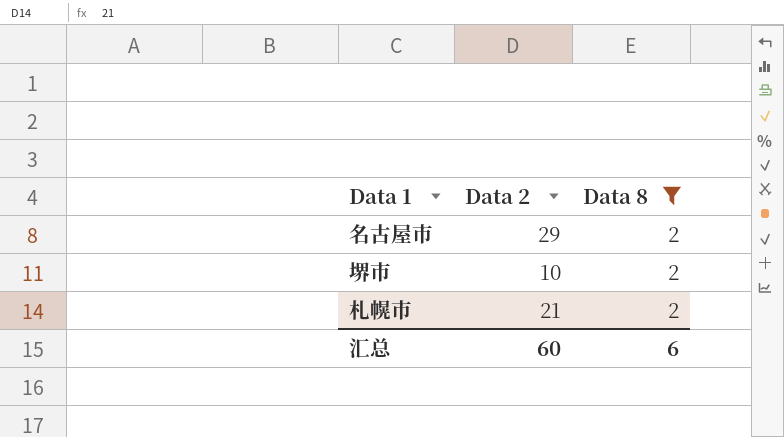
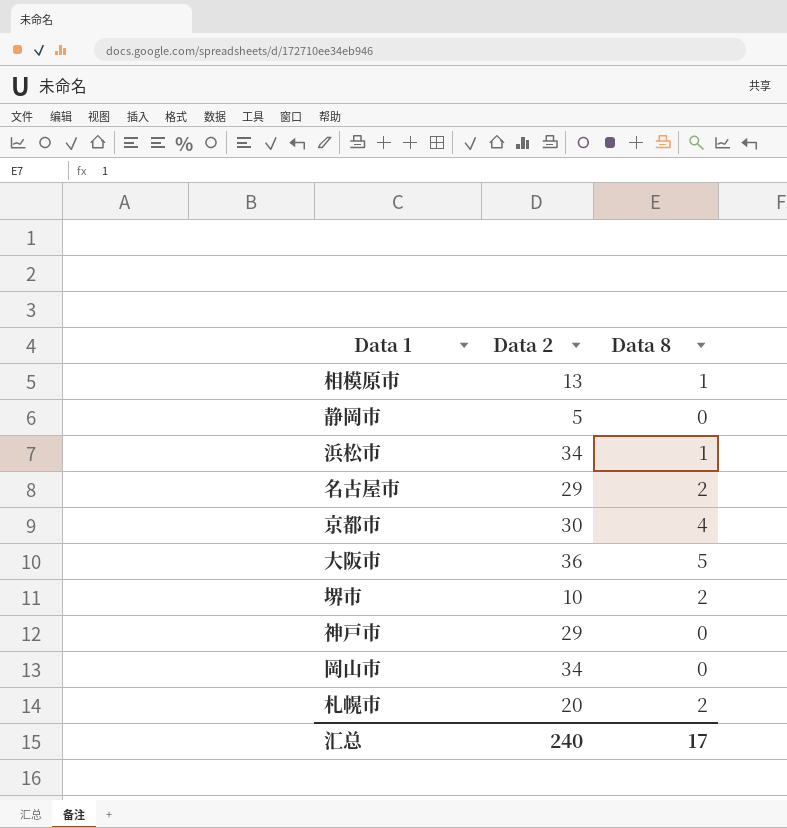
filter: Data 8 = 2 -> none
札幌市 | Data 2: 21 -> 20
汇总 | Data 2: 60 -> 240
汇总 | Data 8: 6 -> 17

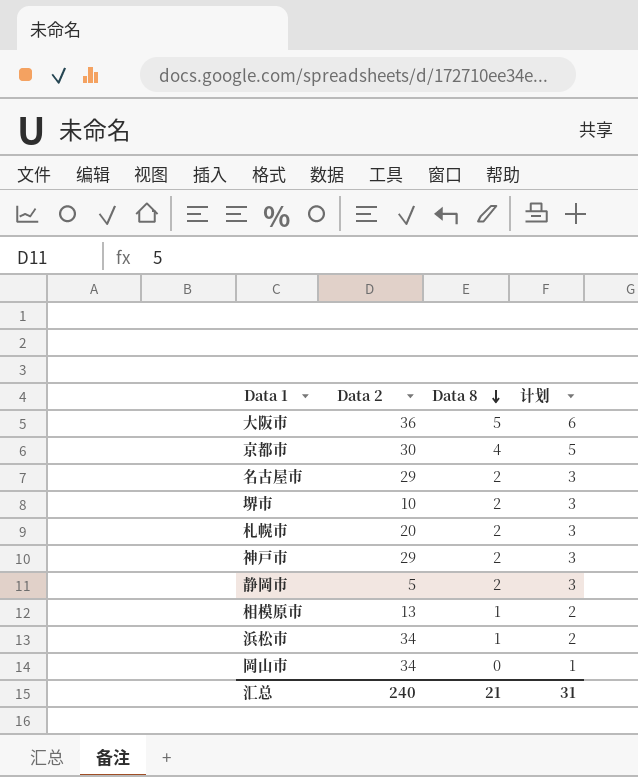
row order: none -> Data 8 descending
column 计划 | formula: none -> [Data 8] + 1
神戸市 | Data 8: 0 -> 2
静岡市 | Data 8: 0 -> 2
汇总 | Data 8: 17 -> 21

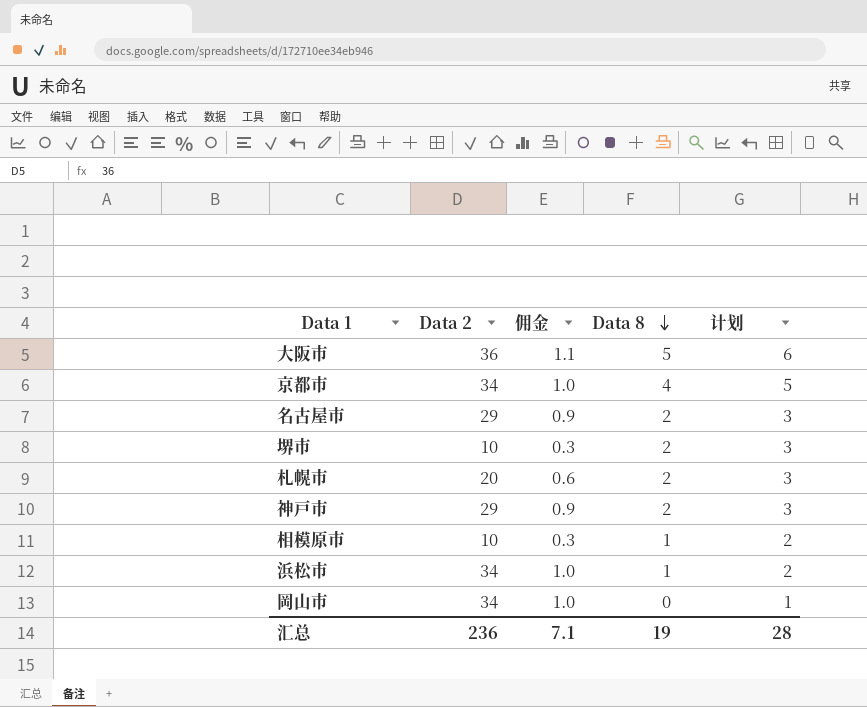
column 佣金 | formula: none -> [Data 2] * 0.03
row 静岡市: 5 | 2 | 3 -> none
京都市 | Data 2: 30 -> 34
相模原市 | Data 2: 13 -> 10
汇总 | Data 2: 240 -> 236
汇总 | Data 8: 21 -> 19
汇总 | 计划: 31 -> 28

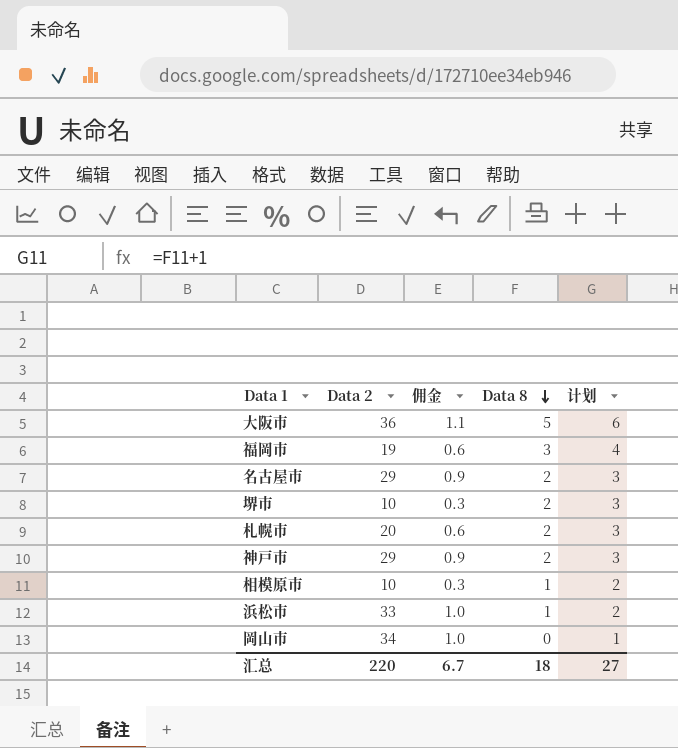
row 京都市: 34 | 1.0 | 4 | 5 -> none
row 福岡市: none -> 19 | 0.6 | 3 | 4
浜松市 | Data 2: 34 -> 33
汇总 | Data 2: 236 -> 220
汇总 | 佣金: 7.1 -> 6.7
汇总 | Data 8: 19 -> 18
汇总 | 计划: 28 -> 27

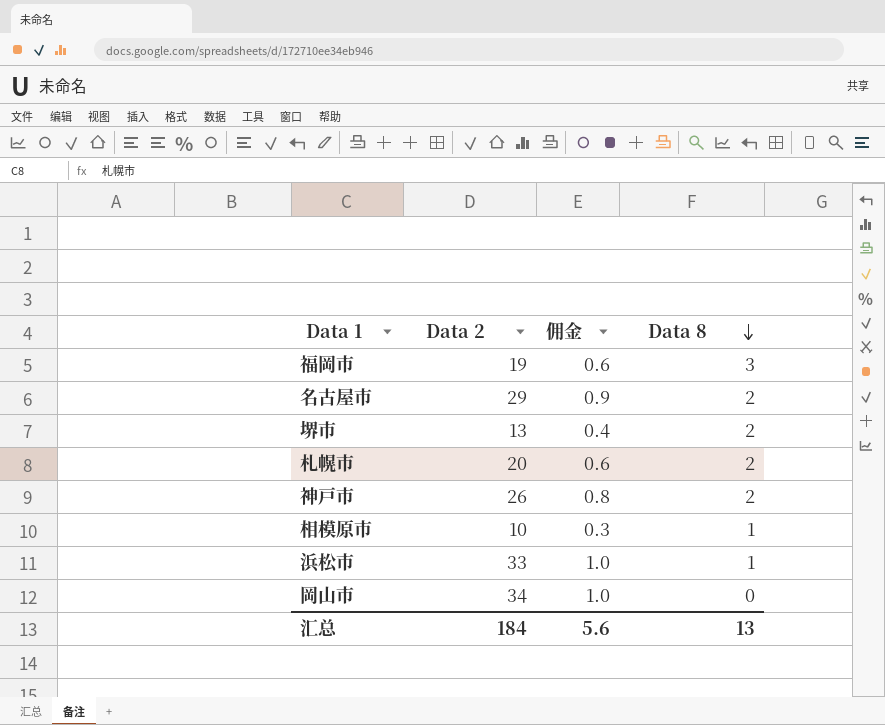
column 计划 | formula: [Data 8] + 1 -> none
row 大阪市: 36 | 1.1 | 5 | 6 -> none
堺市 | Data 2: 10 -> 13
堺市 | 佣金: 0.3 -> 0.4
神戸市 | Data 2: 29 -> 26
神戸市 | 佣金: 0.9 -> 0.8
汇总 | Data 2: 220 -> 184
汇总 | 佣金: 6.7 -> 5.6
汇总 | Data 8: 18 -> 13

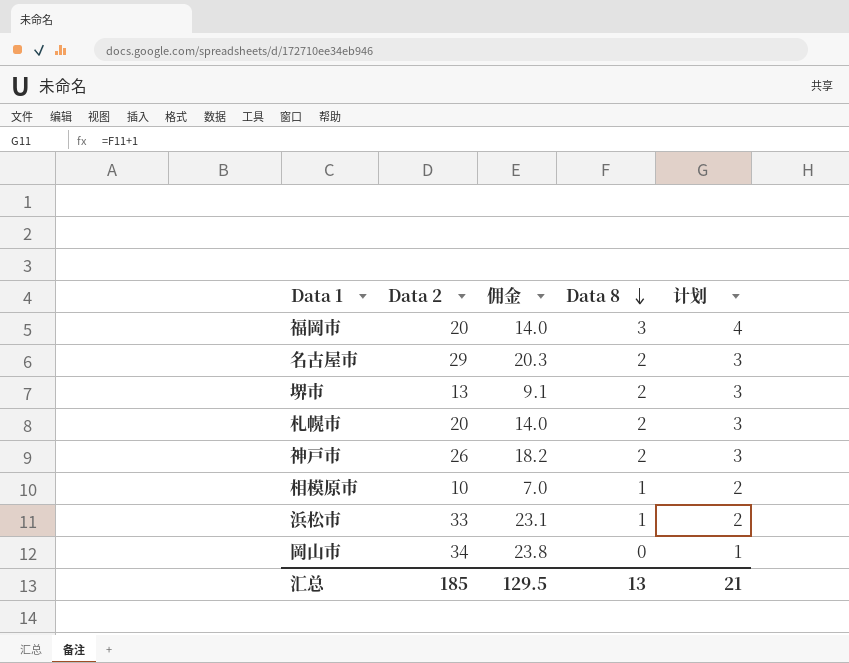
column 佣金 | formula: [Data 2] * 0.03 -> [Data 2] * 0.7
column 计划 | formula: none -> [Data 8] + 1
福岡市 | Data 2: 19 -> 20
汇总 | Data 2: 184 -> 185
汇总 | 佣金: 5.6 -> 129.5

